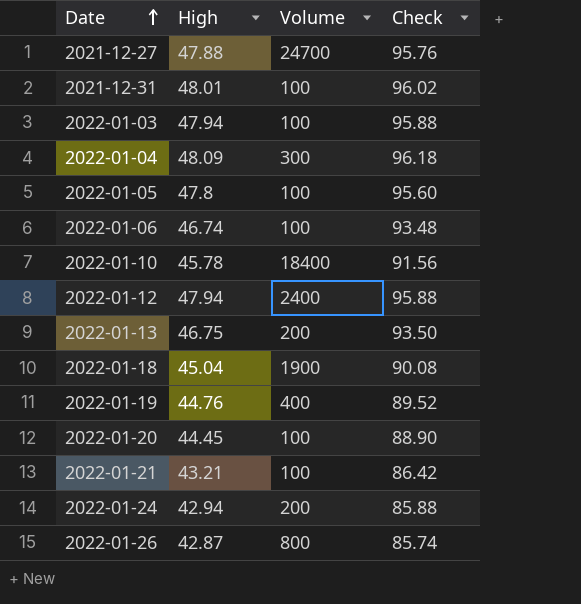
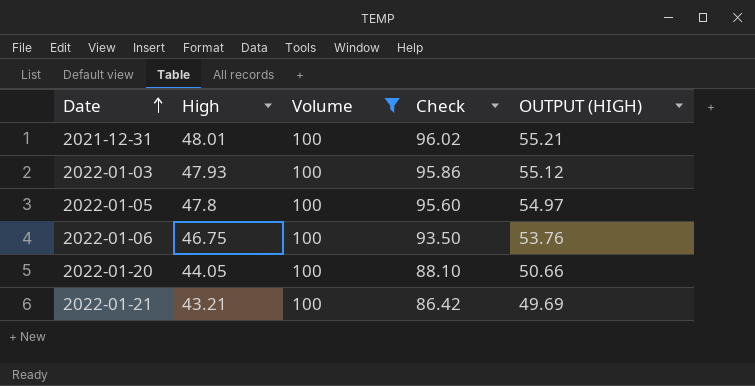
filter: none -> Volume = 100
column OUTPUT (HIGH) | formula: none -> [High] * 1.15
2022-01-03 | High: 47.94 -> 47.93
2022-01-03 | Check: 95.88 -> 95.86
2022-01-06 | High: 46.74 -> 46.75
2022-01-06 | Check: 93.48 -> 93.50
2022-01-20 | High: 44.45 -> 44.05
2022-01-20 | Check: 88.90 -> 88.10

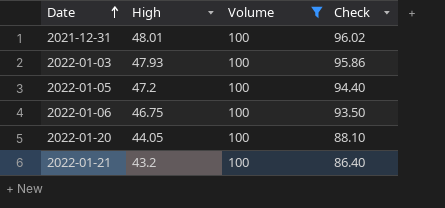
column OUTPUT (HIGH) | formula: [High] * 1.15 -> none
2022-01-05 | High: 47.8 -> 47.2
2022-01-05 | Check: 95.60 -> 94.40
2022-01-21 | High: 43.21 -> 43.2
2022-01-21 | Check: 86.42 -> 86.40

